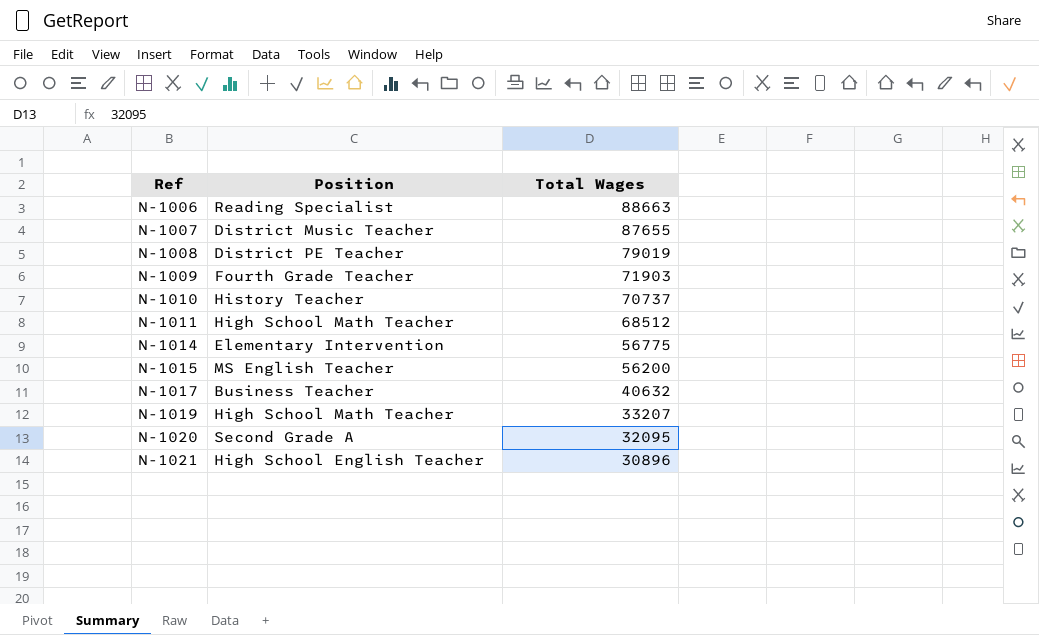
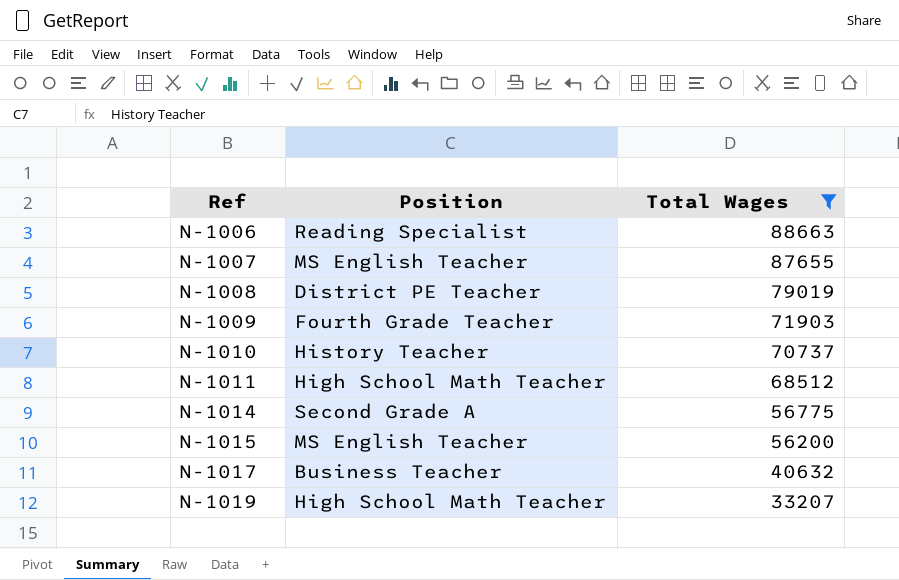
filter: none -> Total Wages >= 33207
N-1007 | Position: District Music Teacher -> MS English Teacher
N-1014 | Position: Elementary Intervention -> Second Grade A

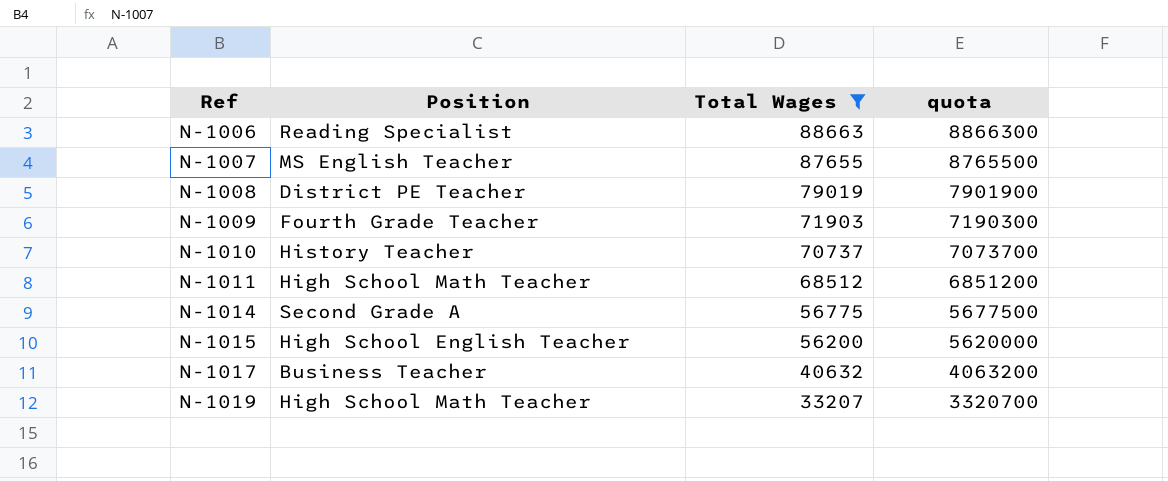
column quota | formula: none -> [Total Wages] * 100
N-1015 | Position: MS English Teacher -> High School English Teacher

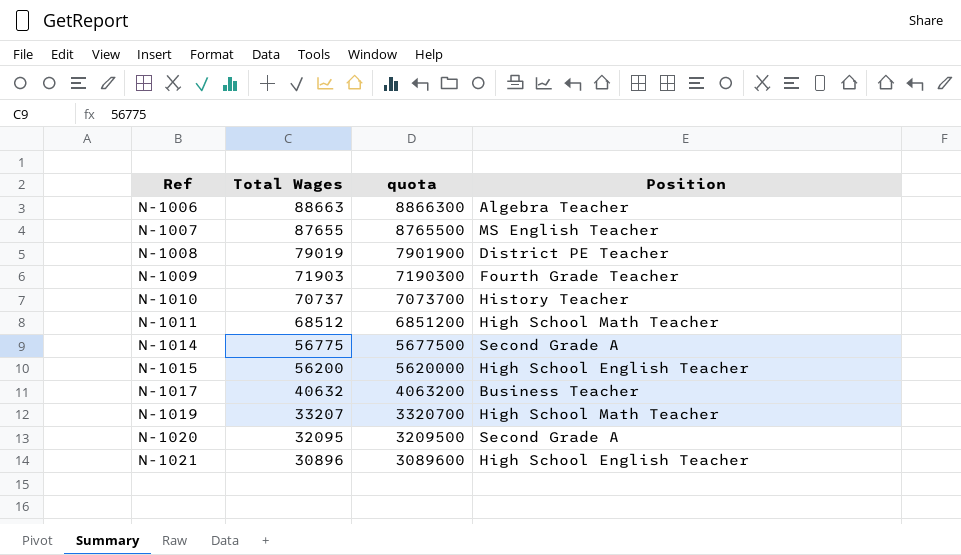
filter: Total Wages >= 33207 -> none
column Position | position: 2 -> 4
N-1006 | Position: Reading Specialist -> Algebra Teacher

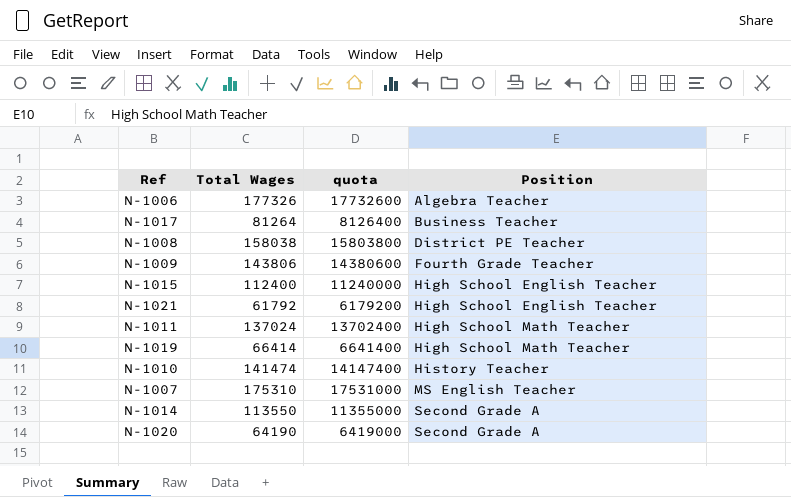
row order: Ref ascending -> Position ascending
N-1006 | Total Wages: 88663 -> 177326
N-1006 | quota: 8866300 -> 17732600
N-1017 | Total Wages: 40632 -> 81264
N-1017 | quota: 4063200 -> 8126400
N-1008 | Total Wages: 79019 -> 158038
N-1008 | quota: 7901900 -> 15803800
N-1009 | Total Wages: 71903 -> 143806
N-1009 | quota: 7190300 -> 14380600
N-1015 | Total Wages: 56200 -> 112400
N-1015 | quota: 5620000 -> 11240000
N-1021 | Total Wages: 30896 -> 61792
N-1021 | quota: 3089600 -> 6179200
N-1011 | Total Wages: 68512 -> 137024
N-1011 | quota: 6851200 -> 13702400
N-1019 | Total Wages: 33207 -> 66414
N-1019 | quota: 3320700 -> 6641400
N-1010 | Total Wages: 70737 -> 141474
N-1010 | quota: 7073700 -> 14147400
N-1007 | Total Wages: 87655 -> 175310
N-1007 | quota: 8765500 -> 17531000
N-1014 | Total Wages: 56775 -> 113550
N-1014 | quota: 5677500 -> 11355000
N-1020 | Total Wages: 32095 -> 64190
N-1020 | quota: 3209500 -> 6419000

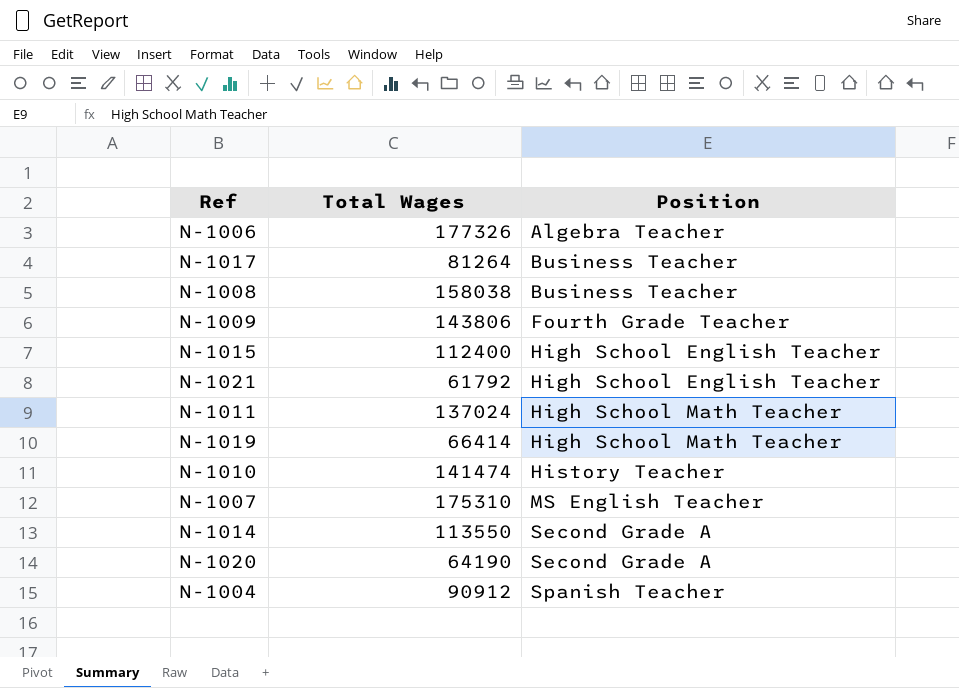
column quota | formula: [Total Wages] * 100 -> none
N-1008 | Position: District PE Teacher -> Business Teacher
row N-1004: none -> 90912 | Spanish Teacher

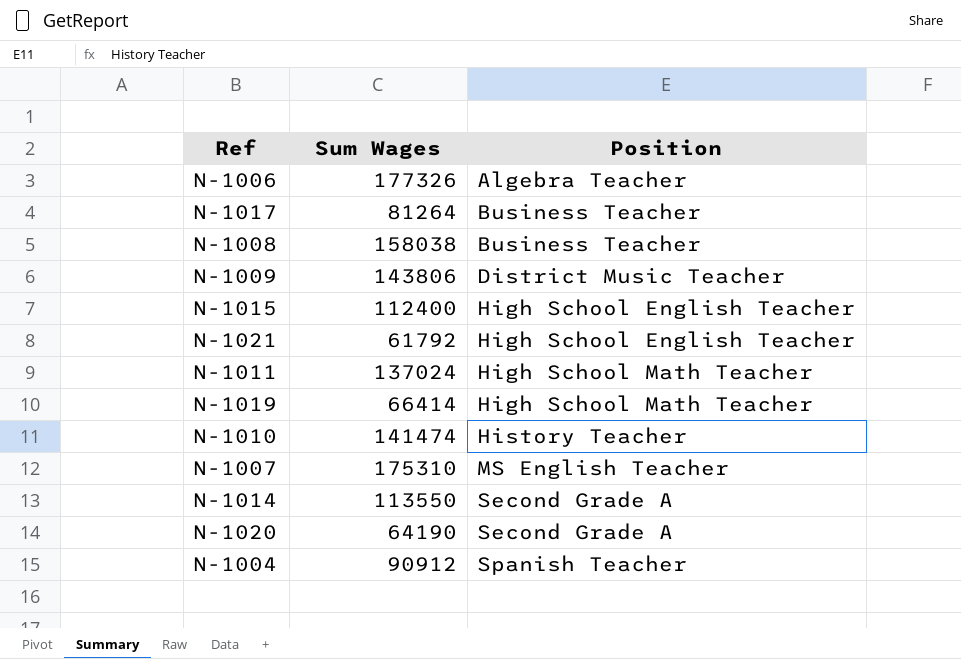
column name: Total Wages -> Sum Wages
N-1009 | Position: Fourth Grade Teacher -> District Music Teacher

